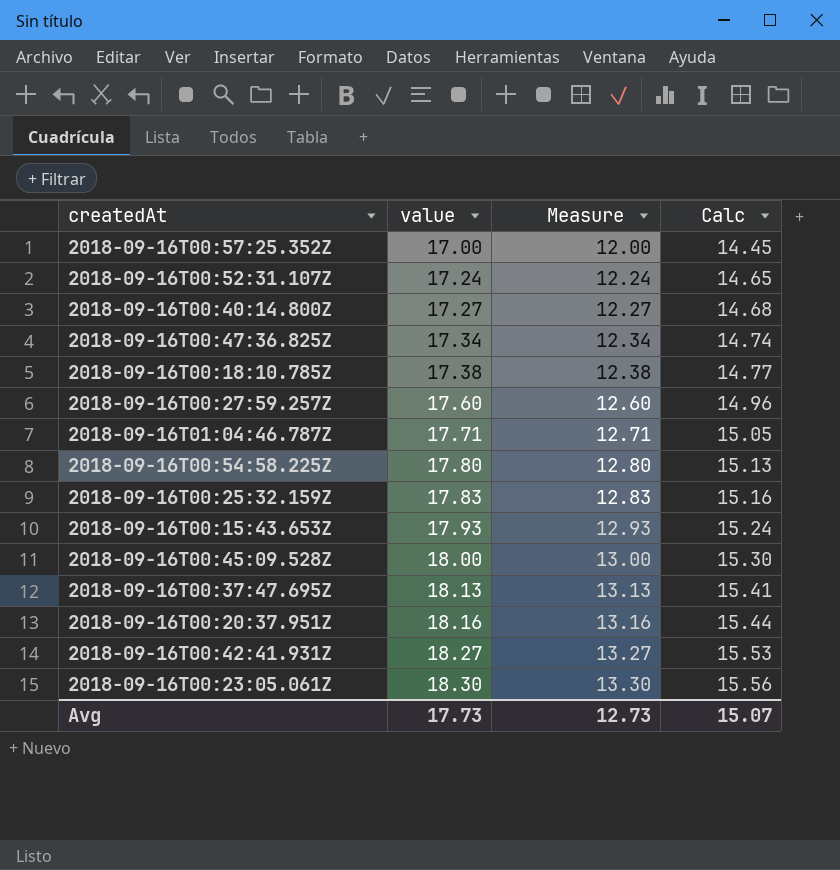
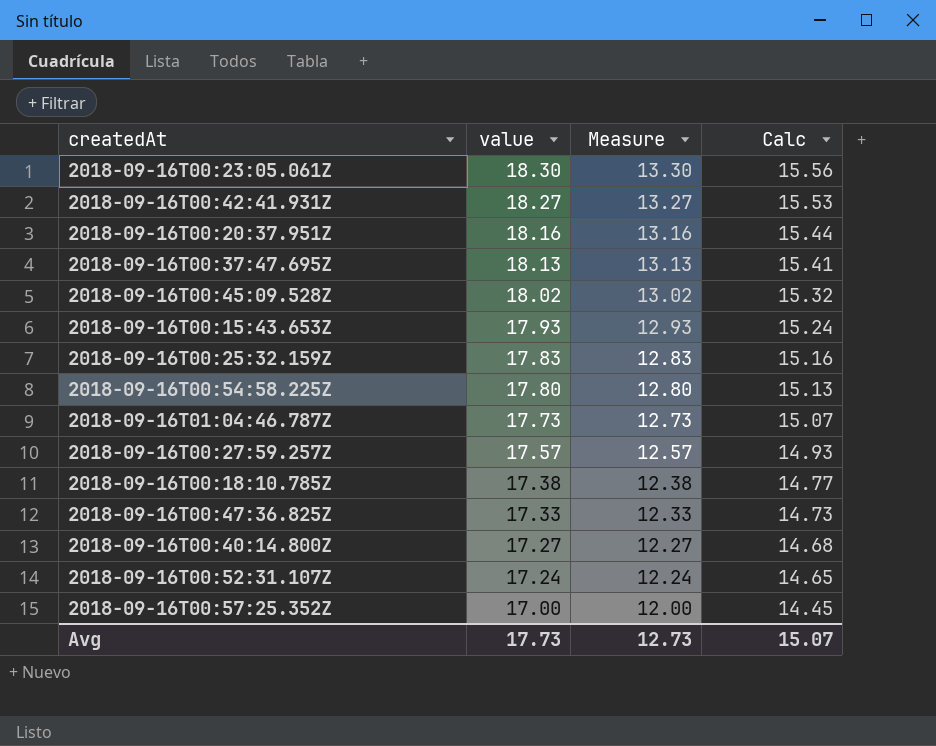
row order: value ascending -> value descending
2018-09-16T00:45:09.528Z | value: 18.00 -> 18.02
2018-09-16T00:45:09.528Z | Measure: 13.00 -> 13.02
2018-09-16T00:45:09.528Z | Calc: 15.30 -> 15.32
2018-09-16T01:04:46.787Z | value: 17.71 -> 17.73
2018-09-16T01:04:46.787Z | Measure: 12.71 -> 12.73
2018-09-16T01:04:46.787Z | Calc: 15.05 -> 15.07
2018-09-16T00:27:59.257Z | value: 17.60 -> 17.57
2018-09-16T00:27:59.257Z | Measure: 12.60 -> 12.57
2018-09-16T00:27:59.257Z | Calc: 14.96 -> 14.93
2018-09-16T00:47:36.825Z | value: 17.34 -> 17.33
2018-09-16T00:47:36.825Z | Measure: 12.34 -> 12.33
2018-09-16T00:47:36.825Z | Calc: 14.74 -> 14.73

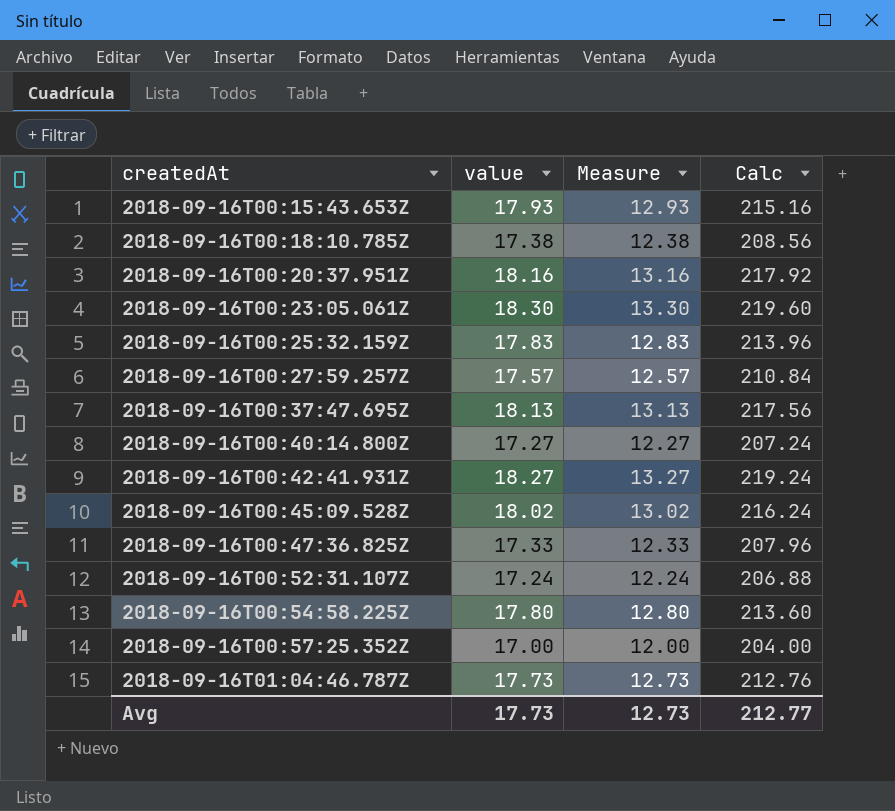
row order: value descending -> createdAt ascending
column Calc | formula: [value] * 0.85 -> [value] * 12
Avg | Calc: 15.07 -> 212.77

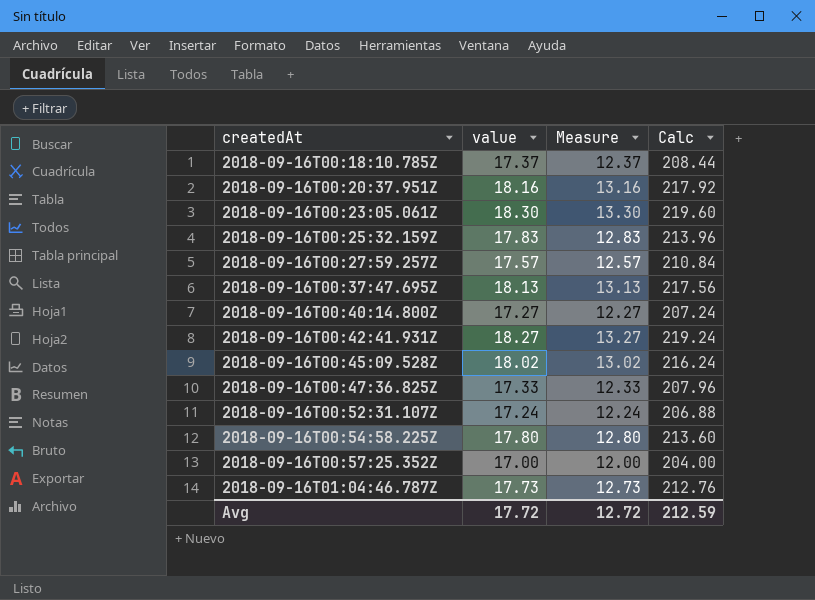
row 2018-09-16T00:15:43.653Z: 17.93 | 12.93 | 215.16 -> none
2018-09-16T00:18:10.785Z | value: 17.38 -> 17.37
2018-09-16T00:18:10.785Z | Measure: 12.38 -> 12.37
2018-09-16T00:18:10.785Z | Calc: 208.56 -> 208.44
Avg | value: 17.73 -> 17.72
Avg | Measure: 12.73 -> 12.72
Avg | Calc: 212.77 -> 212.59

